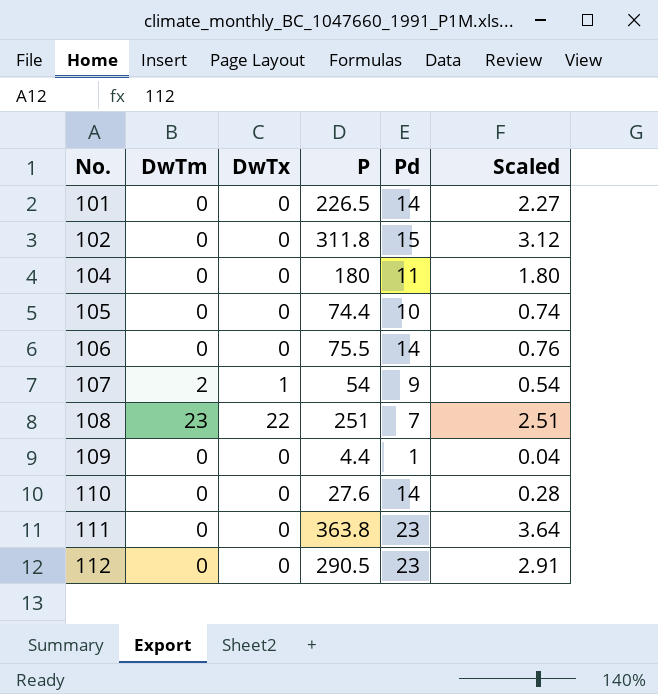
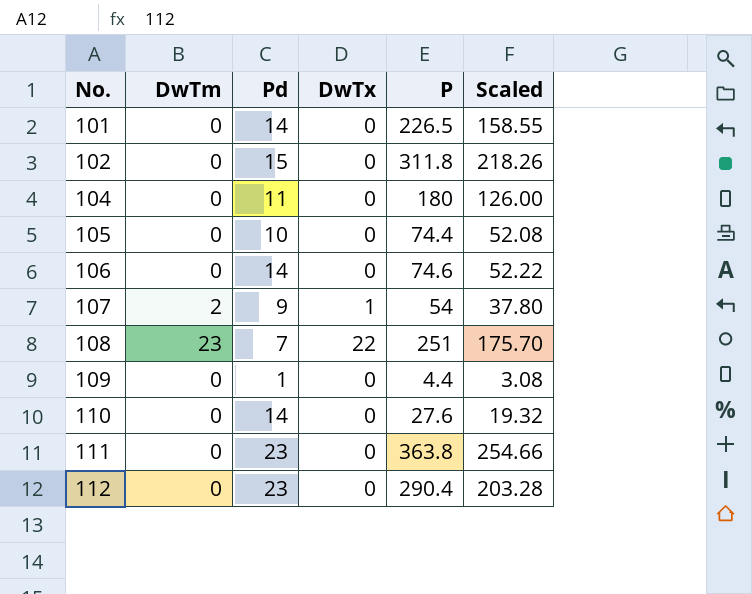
column Pd | position: 5 -> 3
column Scaled | formula: [P] * 0.01 -> [P] * 0.7
106 | P: 75.5 -> 74.6
112 | P: 290.5 -> 290.4

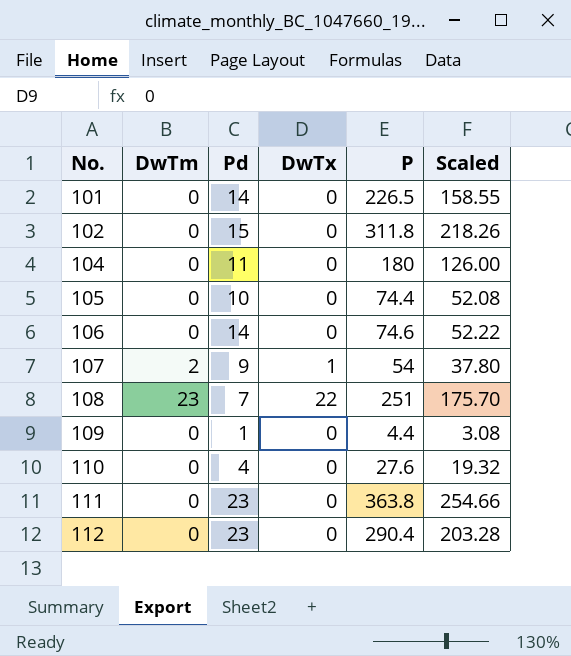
110 | Pd: 14 -> 4

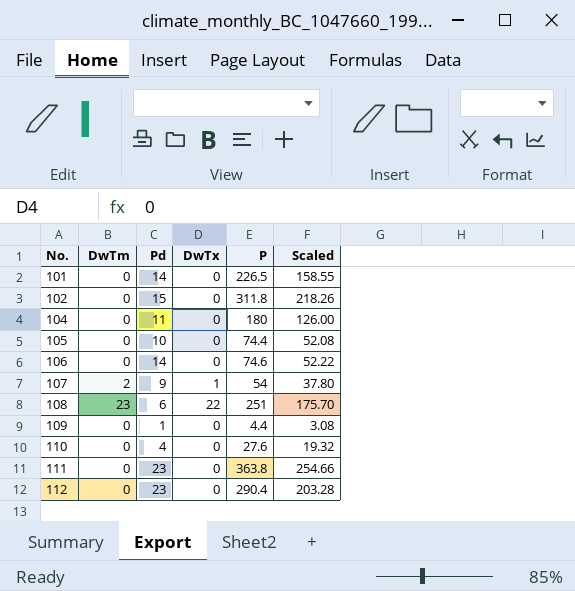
108 | Pd: 7 -> 6

